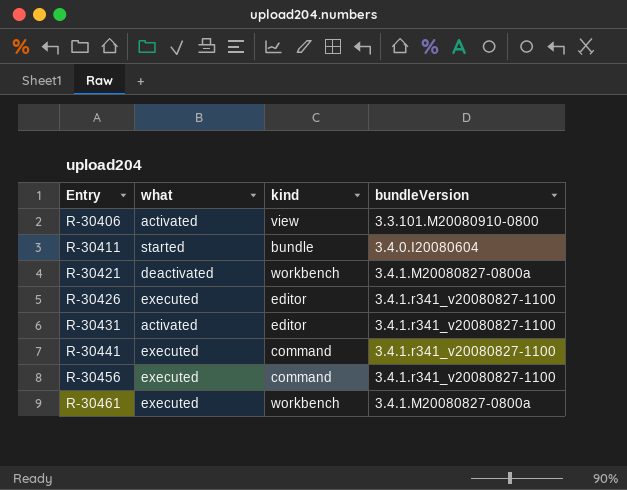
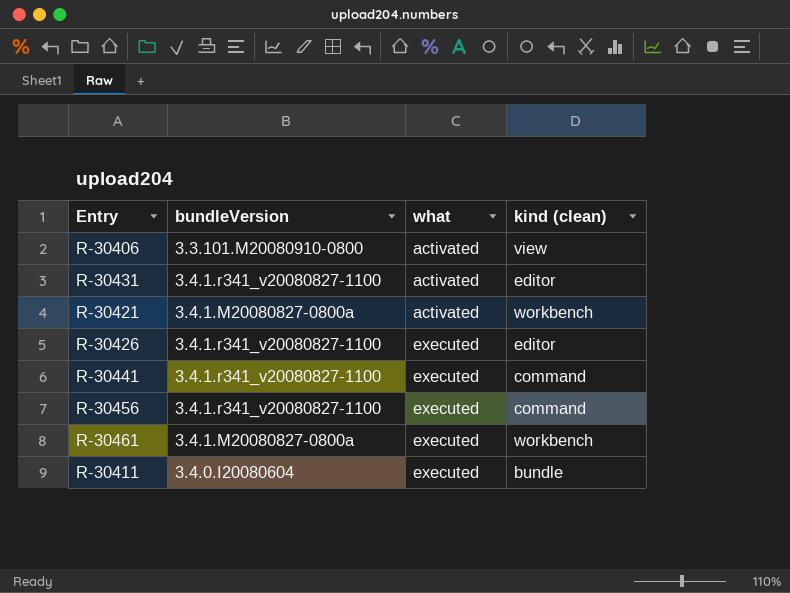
row order: Entry ascending -> what ascending
column bundleVersion | position: 4 -> 2
column name: kind -> kind (clean)
R-30421 | what: deactivated -> activated
R-30411 | what: started -> executed

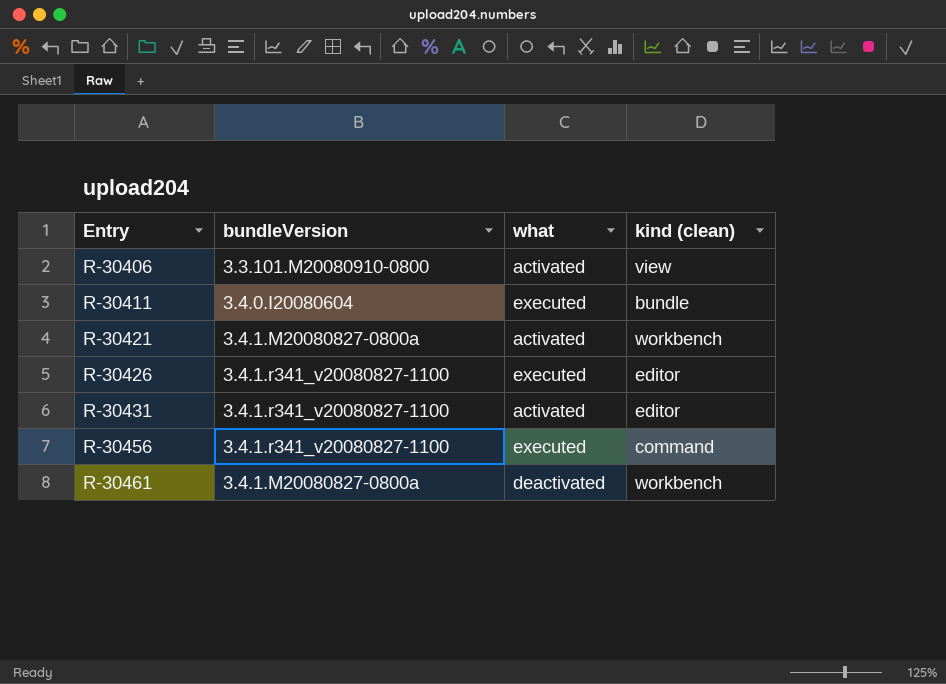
row order: what ascending -> Entry ascending
row R-30441: 3.4.1.r341_v20080827-1100 | executed | command -> none
R-30461 | what: executed -> deactivated

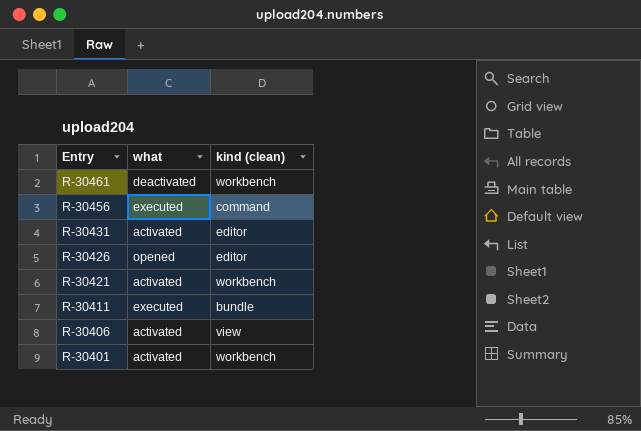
row order: Entry ascending -> Entry descending
column bundleVersion | position: 2 -> none
R-30426 | what: executed -> opened
row R-30401: none -> activated | workbench

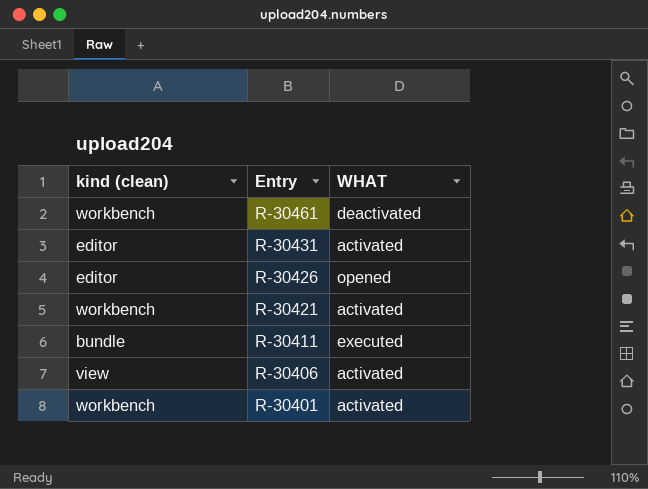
column kind (clean) | position: 3 -> 1
column name: what -> WHAT
row R-30456: executed | command -> none

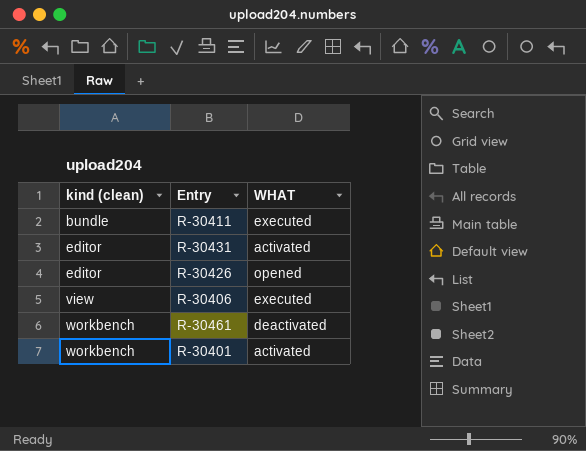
row order: Entry descending -> kind (clean) ascending
row R-30421: workbench | activated -> none
R-30406 | WHAT: activated -> executed

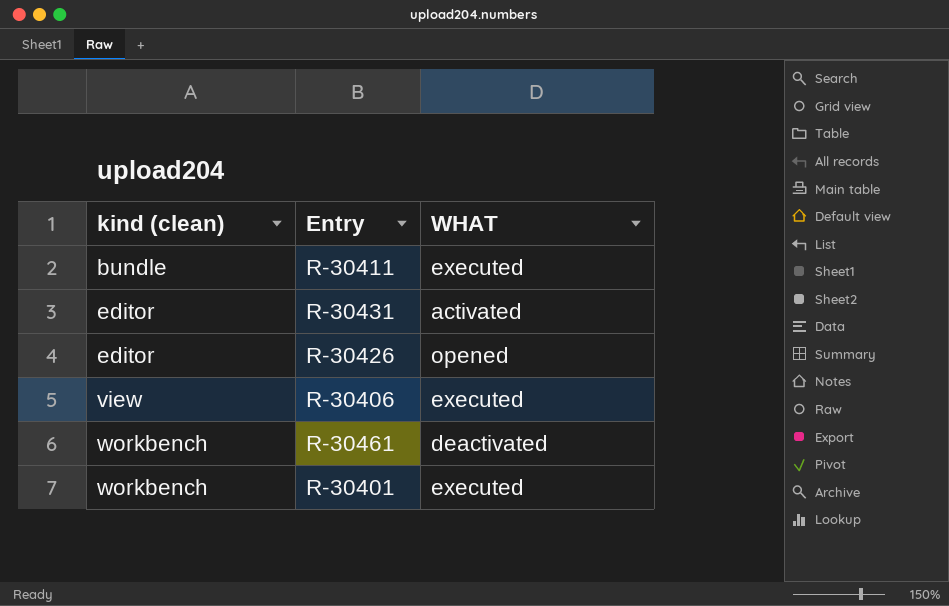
R-30401 | WHAT: activated -> executed

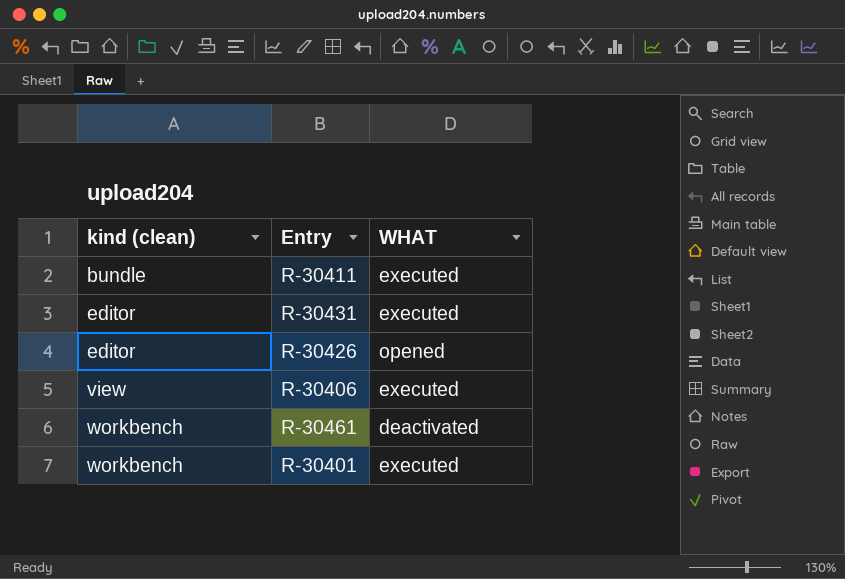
R-30431 | WHAT: activated -> executed

